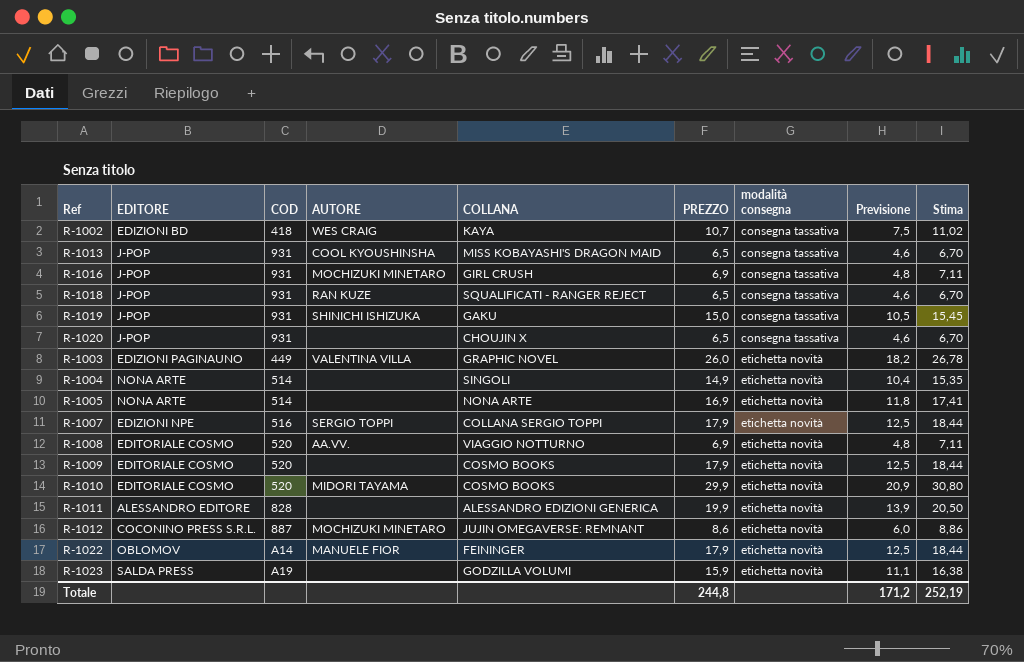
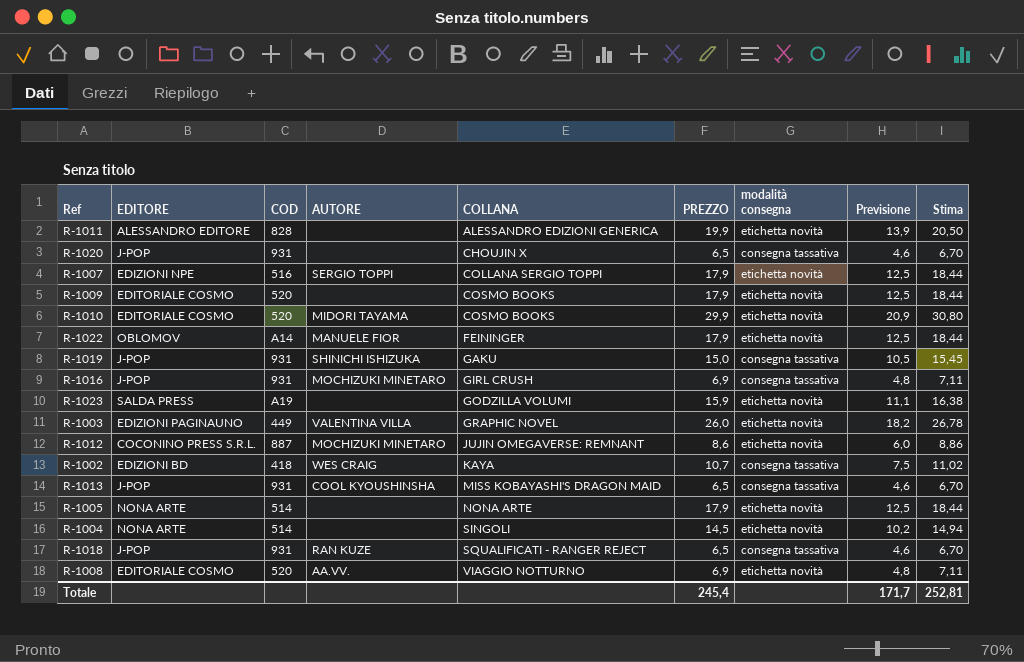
row order: modalità consegna ascending -> COLLANA ascending
R-1005 | PREZZO: 16,9 -> 17,9
R-1005 | Previsione: 11,8 -> 12,5
R-1005 | Stima: 17,41 -> 18,44
R-1004 | PREZZO: 14,9 -> 14,5
R-1004 | Previsione: 10,4 -> 10,2
R-1004 | Stima: 15,35 -> 14,94
Totale | PREZZO: 244,8 -> 245,4
Totale | Previsione: 171,2 -> 171,7
Totale | Stima: 252,19 -> 252,81

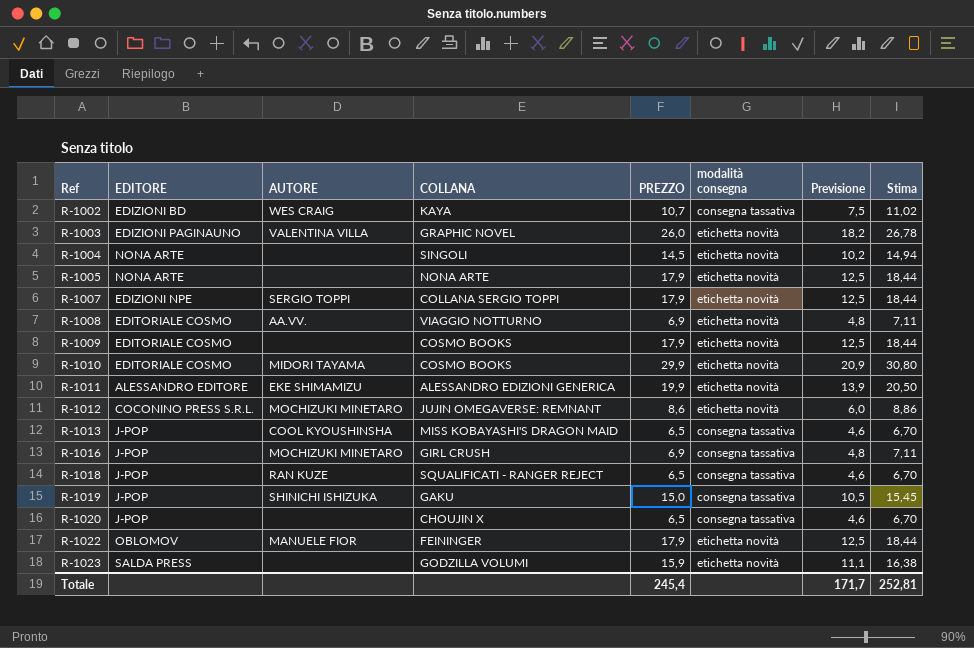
row order: COLLANA ascending -> Ref ascending
column COD | position: 3 -> none
R-1011 | AUTORE: none -> EKE SHIMAMIZU

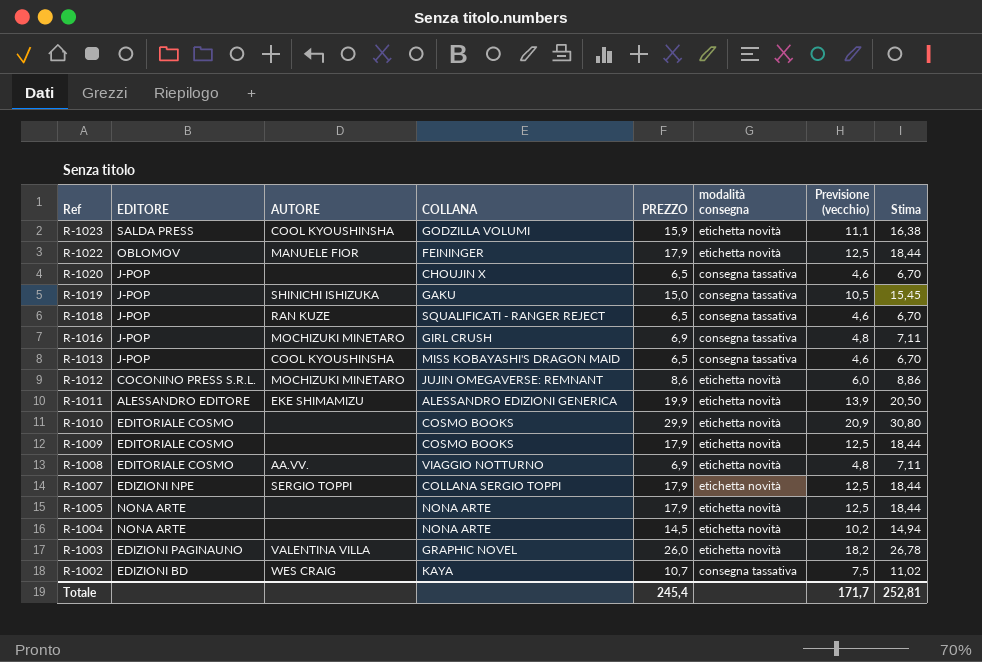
row order: Ref ascending -> Ref descending
column name: Previsione -> Previsione (vecchio)
R-1023 | AUTORE: none -> COOL KYOUSHINSHA
R-1010 | AUTORE: MIDORI TAYAMA -> none
R-1004 | COLLANA: SINGOLI -> NONA ARTE

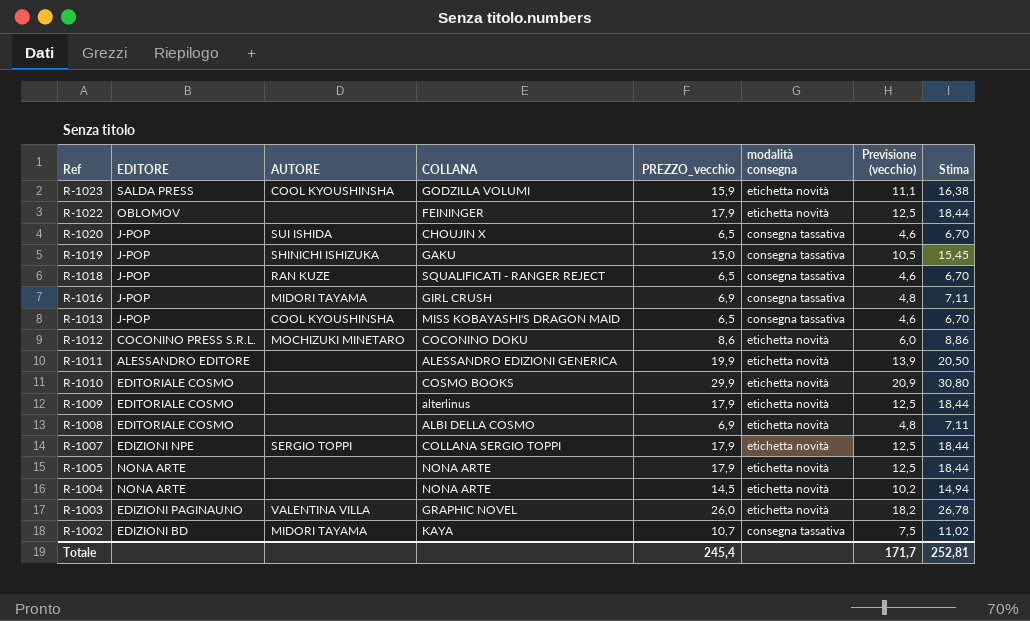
column name: PREZZO -> PREZZO_vecchio
R-1022 | AUTORE: MANUELE FIOR -> none
R-1020 | AUTORE: none -> SUI ISHIDA
R-1016 | AUTORE: MOCHIZUKI MINETARO -> MIDORI TAYAMA
R-1012 | COLLANA: JUJIN OMEGAVERSE: REMNANT -> COCONINO DOKU
R-1011 | AUTORE: EKE SHIMAMIZU -> none
R-1009 | COLLANA: COSMO BOOKS -> alterlinus
R-1008 | AUTORE: AA.VV. -> none
R-1008 | COLLANA: VIAGGIO NOTTURNO -> ALBI DELLA COSMO
R-1002 | AUTORE: WES CRAIG -> MIDORI TAYAMA

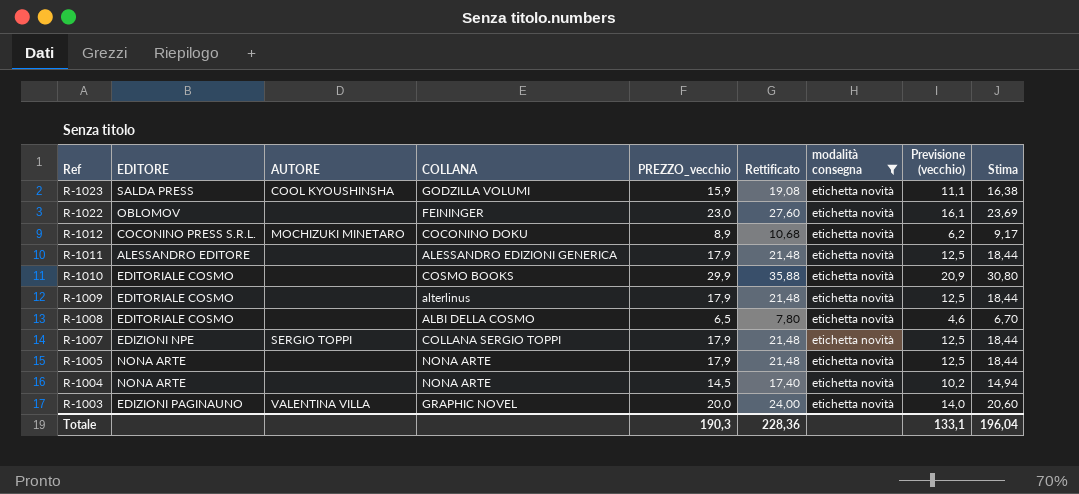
filter: none -> modalità consegna = etichetta novità
column Rettificato | formula: none -> [PREZZO_vecchio] * 1,2
R-1022 | PREZZO_vecchio: 17,9 -> 23,0
R-1022 | Previsione (vecchio): 12,5 -> 16,1
R-1022 | Stima: 18,44 -> 23,69
R-1012 | PREZZO_vecchio: 8,6 -> 8,9
R-1012 | Previsione (vecchio): 6,0 -> 6,2
R-1012 | Stima: 8,86 -> 9,17
R-1011 | PREZZO_vecchio: 19,9 -> 17,9
R-1011 | Previsione (vecchio): 13,9 -> 12,5
R-1011 | Stima: 20,50 -> 18,44
R-1008 | PREZZO_vecchio: 6,9 -> 6,5
R-1008 | Previsione (vecchio): 4,8 -> 4,6
R-1008 | Stima: 7,11 -> 6,70
R-1003 | PREZZO_vecchio: 26,0 -> 20,0
R-1003 | Previsione (vecchio): 18,2 -> 14,0
R-1003 | Stima: 26,78 -> 20,60
Totale | PREZZO_vecchio: 245,4 -> 190,3
Totale | Previsione (vecchio): 171,7 -> 133,1
Totale | Stima: 252,81 -> 196,04

